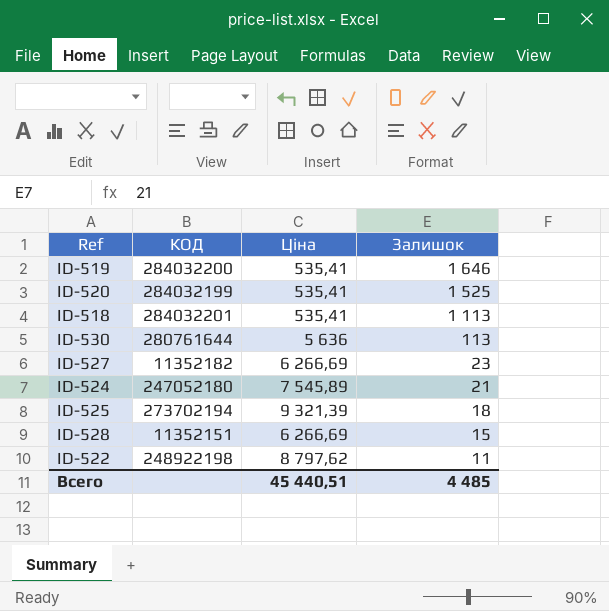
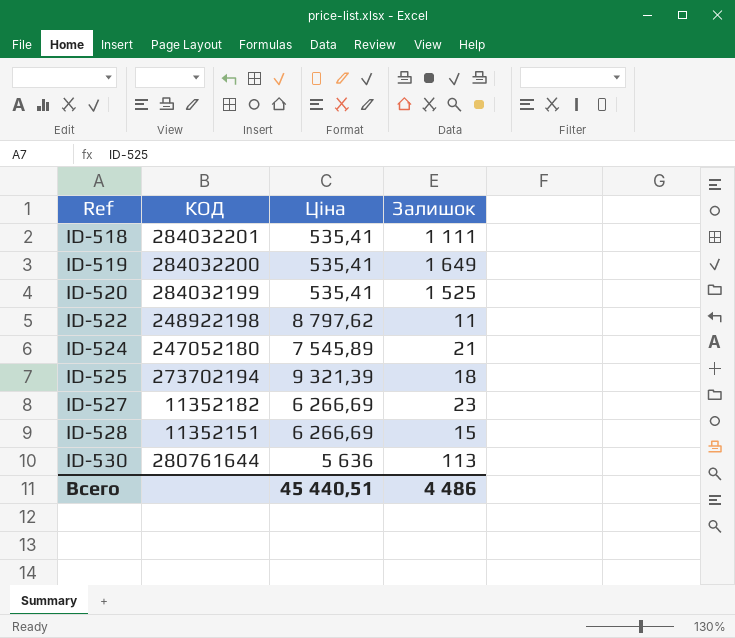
row order: Залишок descending -> Ref ascending
ID-518 | Залишок: 1 113 -> 1 111
ID-519 | Залишок: 1 646 -> 1 649
Всего | Залишок: 4 485 -> 4 486

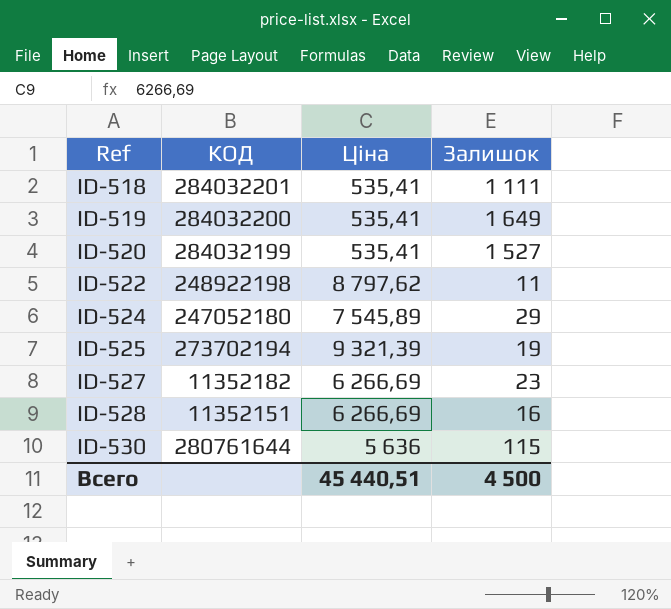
ID-520 | Залишок: 1 525 -> 1 527
ID-524 | Залишок: 21 -> 29
ID-525 | Залишок: 18 -> 19
ID-528 | Залишок: 15 -> 16
ID-530 | Залишок: 113 -> 115
Всего | Залишок: 4 486 -> 4 500

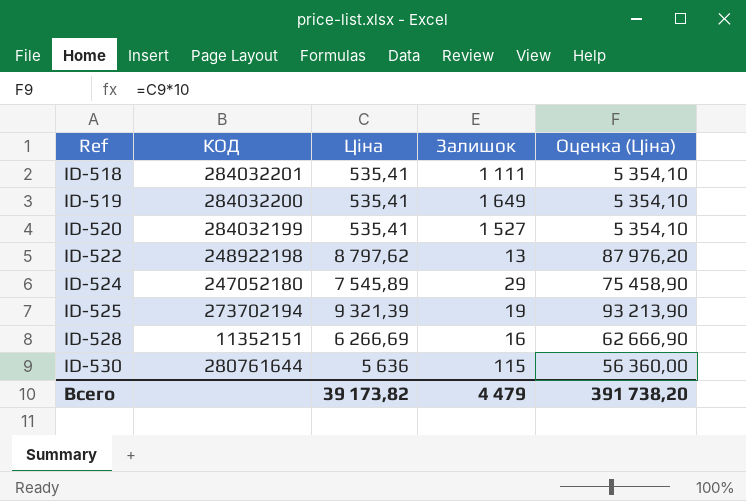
column Оценка (Ціна) | formula: none -> [Ціна] * 10
row ID-527: 11352182 | 6 266,69 | 23 -> none
ID-522 | Залишок: 11 -> 13
Всего | Ціна: 45 440,51 -> 39 173,82
Всего | Залишок: 4 500 -> 4 479

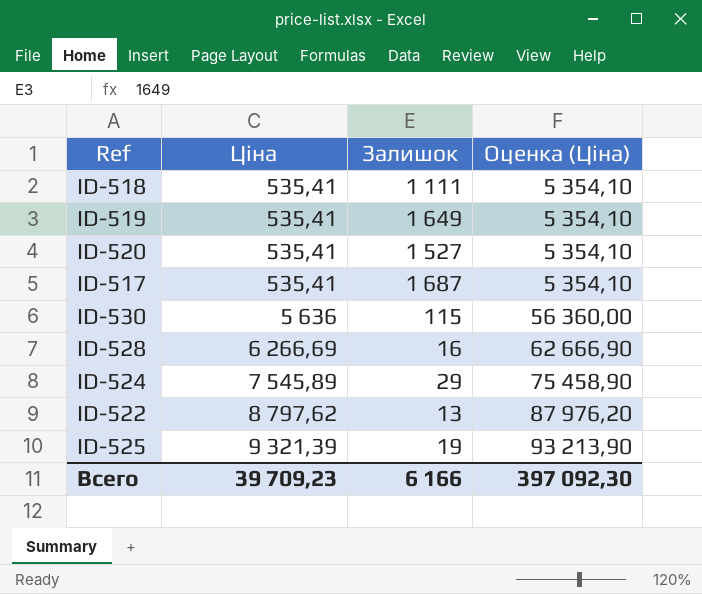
row order: Ref ascending -> Ціна ascending
column КОД | position: 2 -> none
row ID-517: none -> 535,41 | 1 687 | 5 354,10
Всего | Ціна: 39 173,82 -> 39 709,23
Всего | Залишок: 4 479 -> 6 166
Всего | Оценка (Ціна): 391 738,20 -> 397 092,30

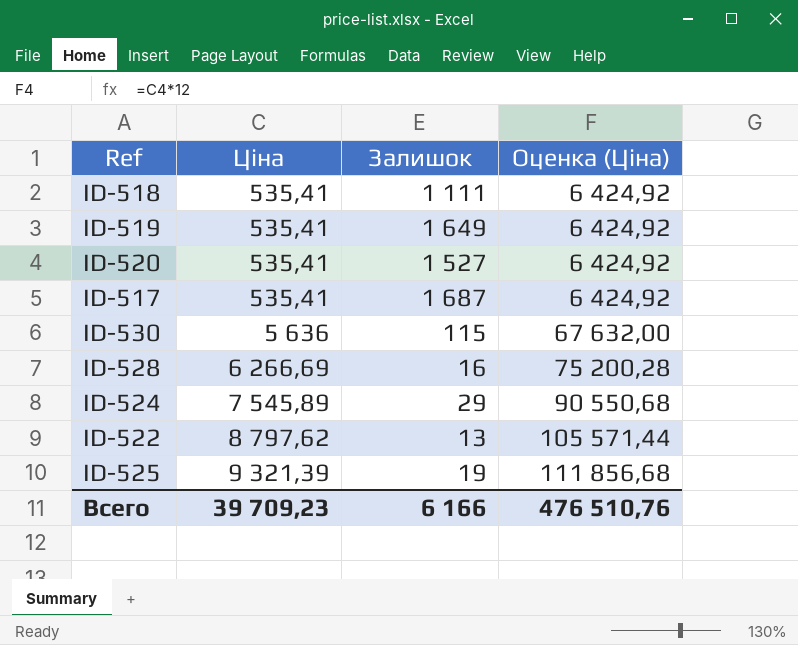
column Оценка (Ціна) | formula: [Ціна] * 10 -> [Ціна] * 12
Всего | Оценка (Ціна): 397 092,30 -> 476 510,76

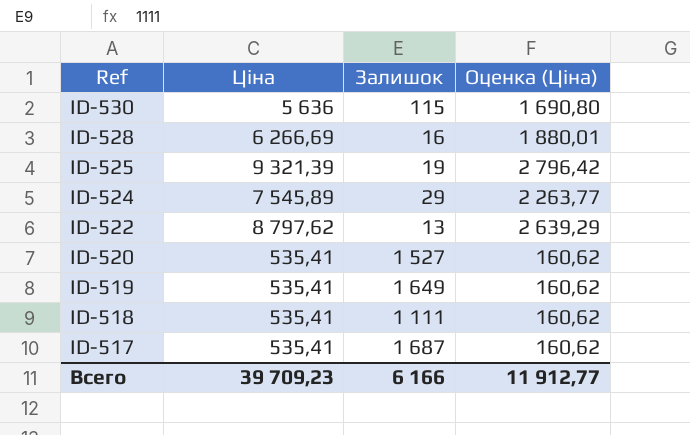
row order: Ціна ascending -> Ref descending
column Оценка (Ціна) | formula: [Ціна] * 12 -> [Ціна] * 0,3
Всего | Оценка (Ціна): 476 510,76 -> 11 912,77

